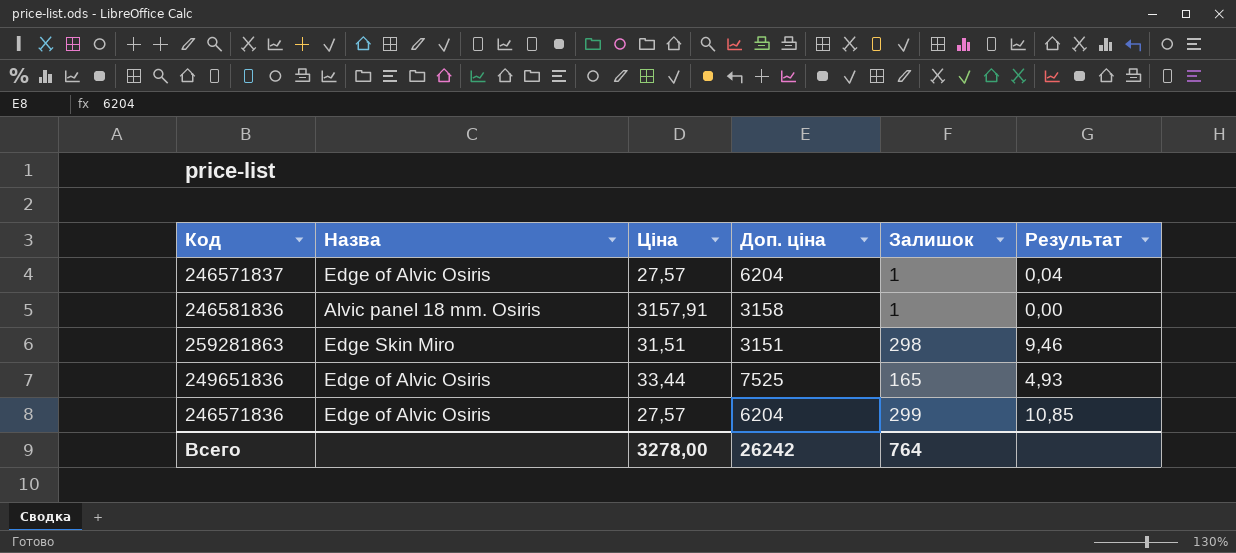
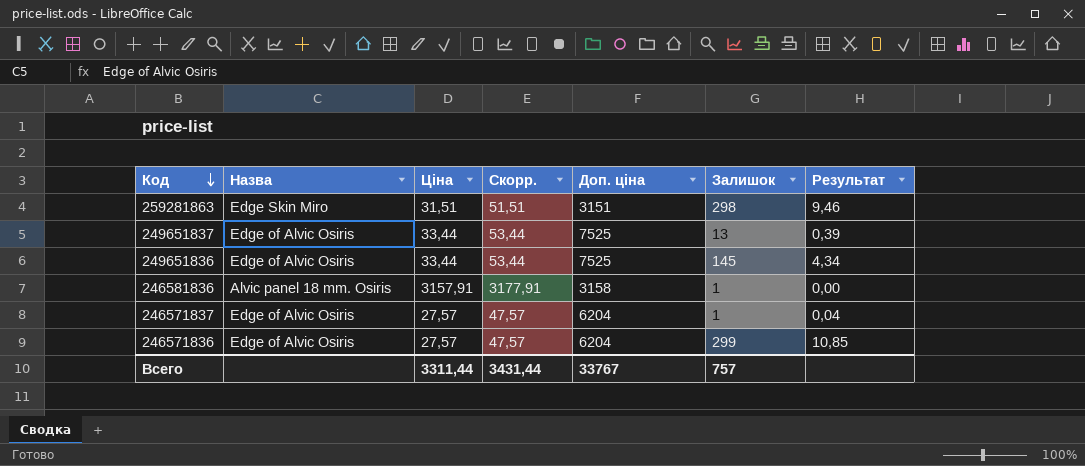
row order: none -> Код descending
column Скорр. | formula: none -> [Ціна] + 20
row 249651837: none -> Edge of Alvic Osiris | 33,44 | 53,44 | 7525 | 13 | 0,39
249651836 | Залишок: 165 -> 145
249651836 | Результат: 4,93 -> 4,34
Всего | Ціна: 3278,00 -> 3311,44
Всего | Доп. ціна: 26242 -> 33767
Всего | Залишок: 764 -> 757

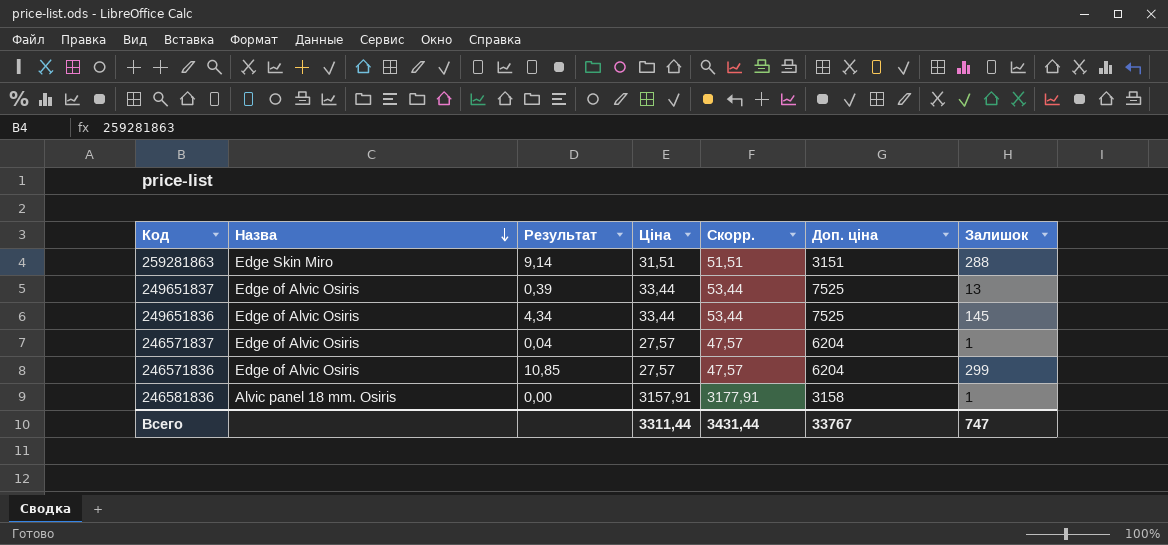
row order: Код descending -> Назва descending
column Результат | position: 7 -> 3
259281863 | Результат: 9,46 -> 9,14
259281863 | Залишок: 298 -> 288
Всего | Залишок: 757 -> 747

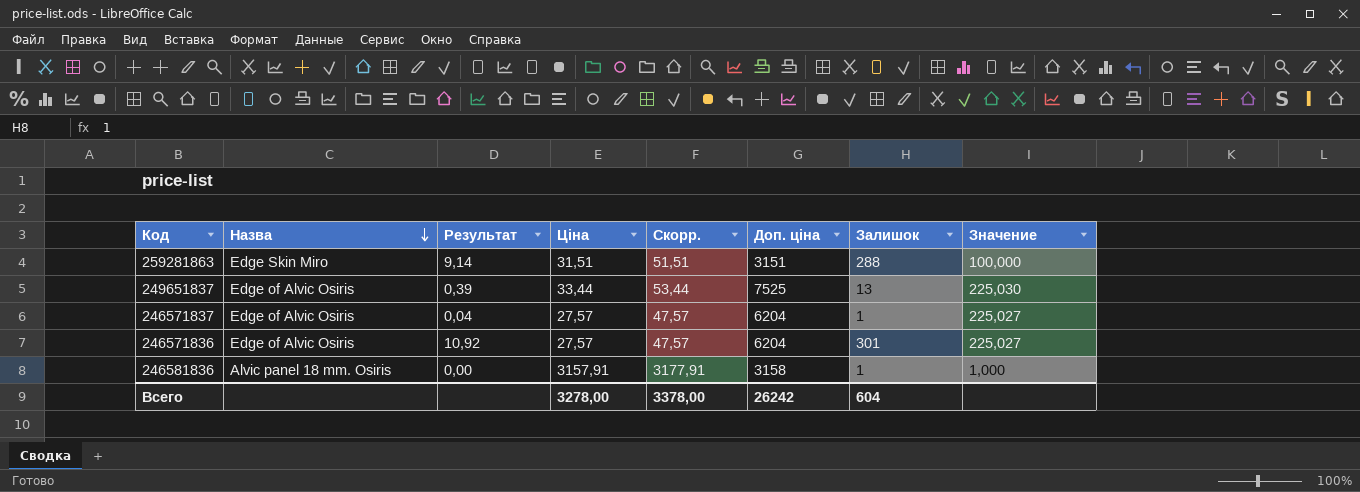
column Значение | formula: none -> [Доп. ціна] / [Ціна]
row 249651836: Edge of Alvic Osiris | 4,34 | 33,44 | 53,44 | 7525 | 145 -> none
246571836 | Результат: 10,85 -> 10,92
246571836 | Залишок: 299 -> 301
Всего | Ціна: 3311,44 -> 3278,00
Всего | Скорр.: 3431,44 -> 3378,00
Всего | Доп. ціна: 33767 -> 26242
Всего | Залишок: 747 -> 604

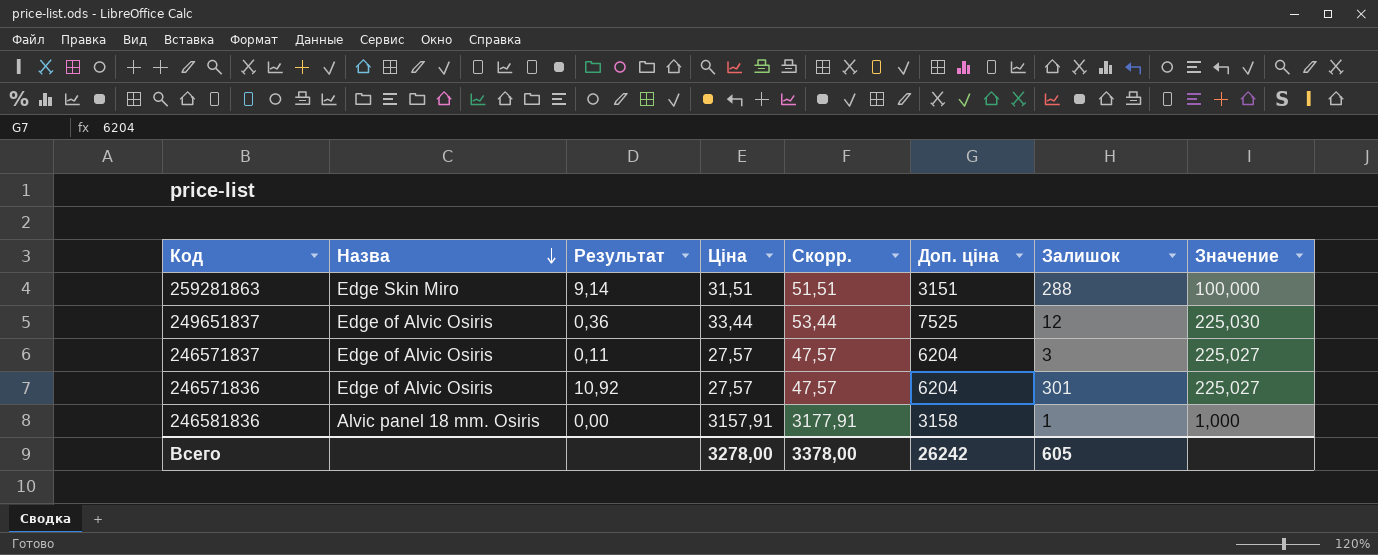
249651837 | Результат: 0,39 -> 0,36
249651837 | Залишок: 13 -> 12
246571837 | Результат: 0,04 -> 0,11
246571837 | Залишок: 1 -> 3
Всего | Залишок: 604 -> 605

